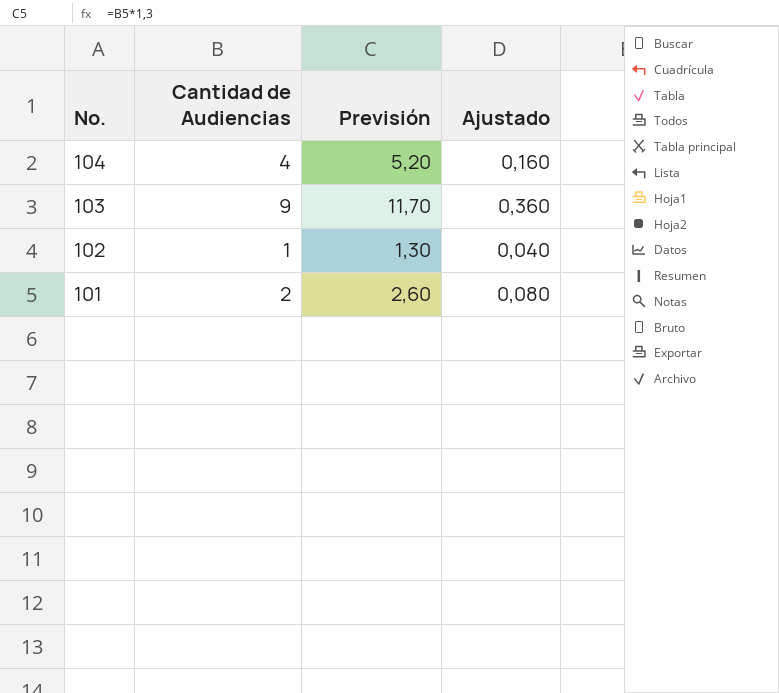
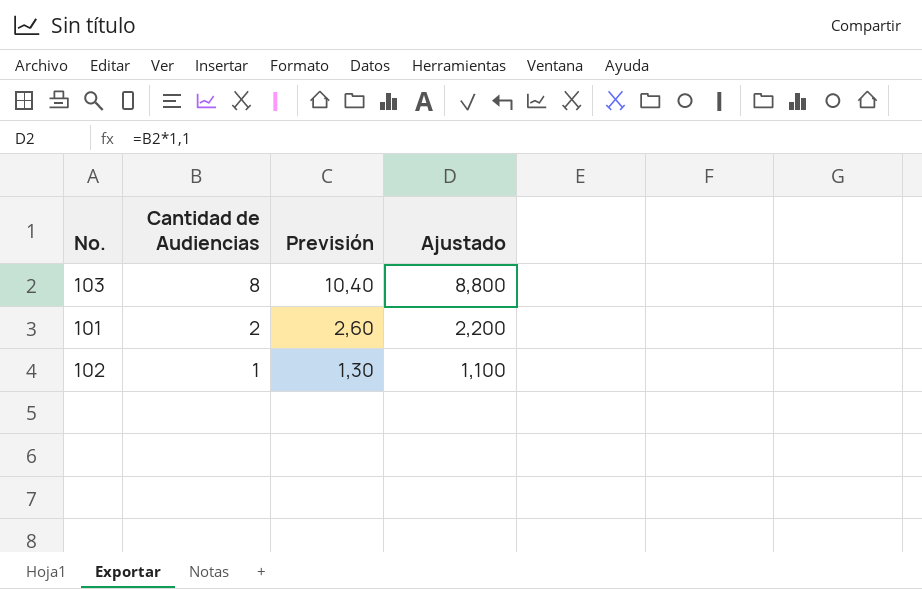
row order: No. descending -> Cantidad de Audiencias descending
column Ajustado | formula: [Cantidad de Audiencias] * 0,04 -> [Cantidad de Audiencias] * 1,1
row 104: 4 | 5,20 | 0,160 -> none
103 | Cantidad de Audiencias: 9 -> 8
103 | Previsión: 11,70 -> 10,40

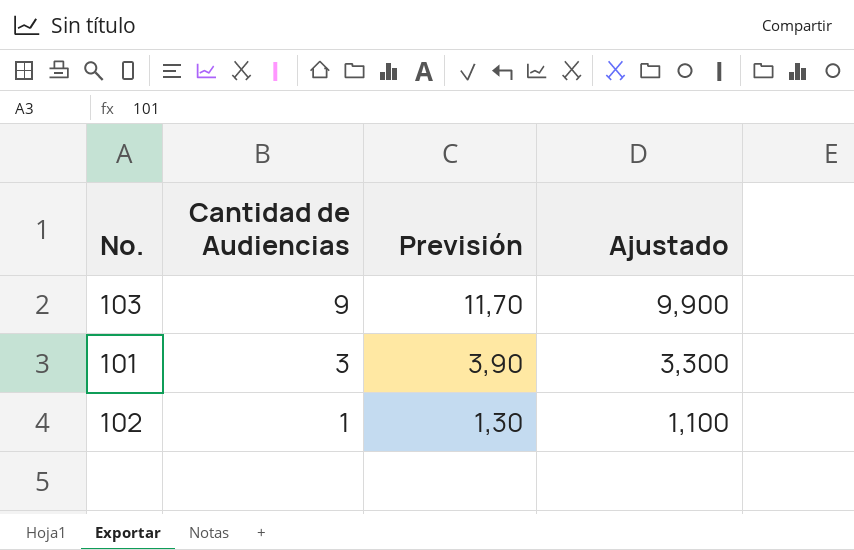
103 | Cantidad de Audiencias: 8 -> 9
103 | Previsión: 10,40 -> 11,70
103 | Ajustado: 8,800 -> 9,900
101 | Cantidad de Audiencias: 2 -> 3
101 | Previsión: 2,60 -> 3,90
101 | Ajustado: 2,200 -> 3,300

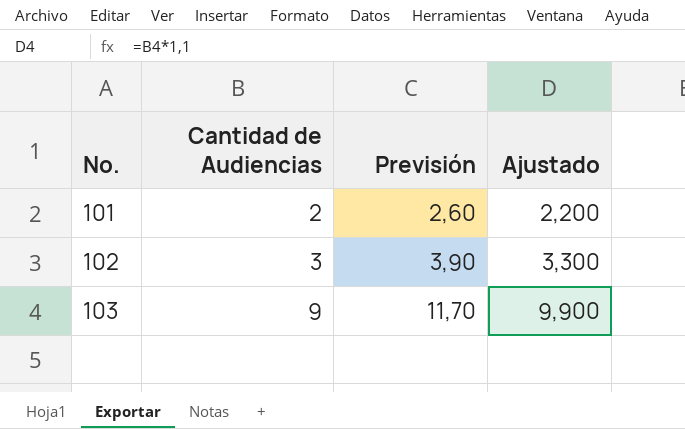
row order: Cantidad de Audiencias descending -> No. ascending
101 | Cantidad de Audiencias: 3 -> 2
101 | Previsión: 3,90 -> 2,60
101 | Ajustado: 3,300 -> 2,200
102 | Cantidad de Audiencias: 1 -> 3
102 | Previsión: 1,30 -> 3,90
102 | Ajustado: 1,100 -> 3,300

